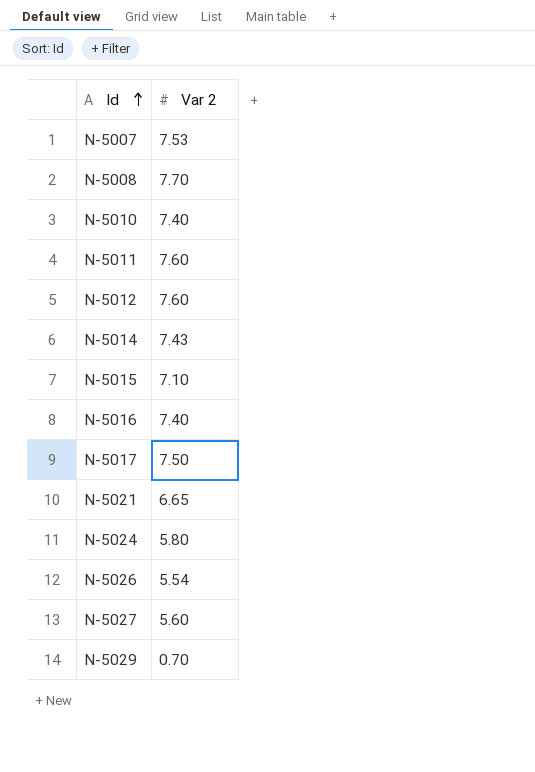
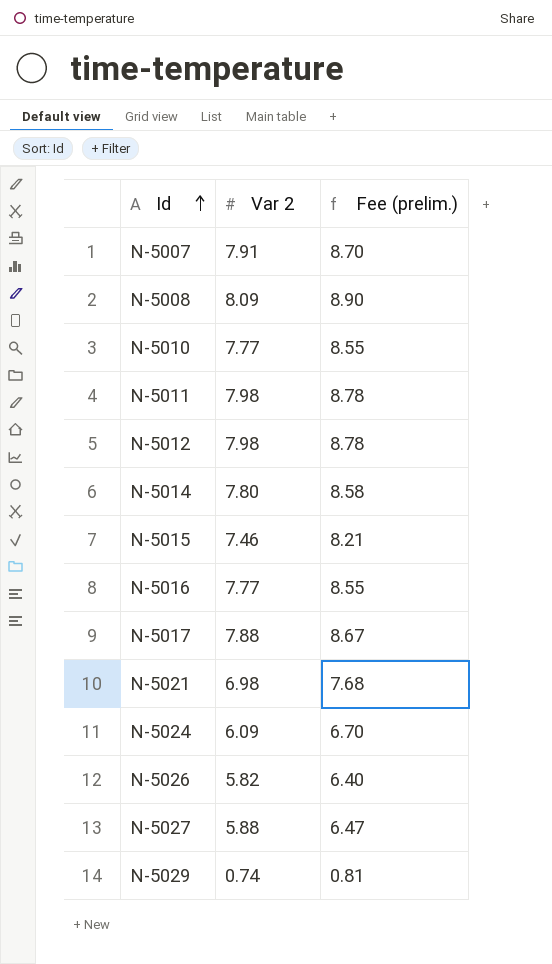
column Fee (prelim.) | formula: none -> [Var 2] * 1.1
N-5007 | Var 2: 7.53 -> 7.91
N-5008 | Var 2: 7.70 -> 8.09
N-5010 | Var 2: 7.40 -> 7.77
N-5011 | Var 2: 7.60 -> 7.98
N-5012 | Var 2: 7.60 -> 7.98
N-5014 | Var 2: 7.43 -> 7.80
N-5015 | Var 2: 7.10 -> 7.46
N-5016 | Var 2: 7.40 -> 7.77
N-5017 | Var 2: 7.50 -> 7.88
N-5021 | Var 2: 6.65 -> 6.98
N-5024 | Var 2: 5.80 -> 6.09
N-5026 | Var 2: 5.54 -> 5.82
N-5027 | Var 2: 5.60 -> 5.88
N-5029 | Var 2: 0.70 -> 0.74

